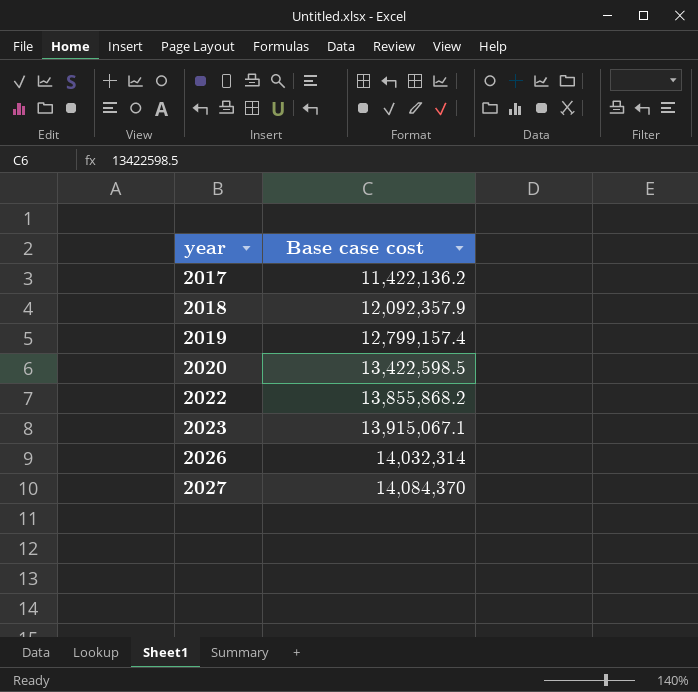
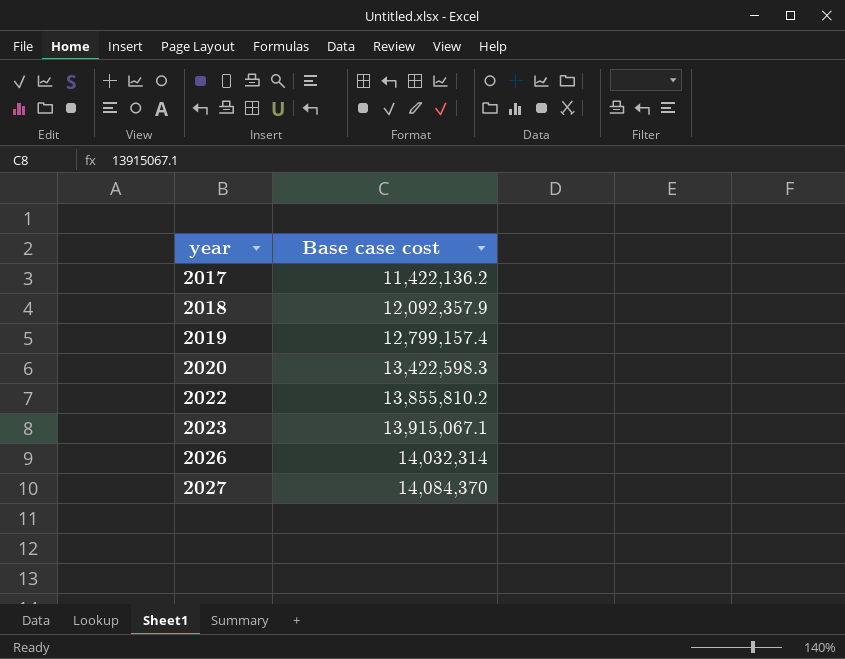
2020 | Base case cost: 13,422,598.5 -> 13,422,598.3
2022 | Base case cost: 13,855,868.2 -> 13,855,810.2

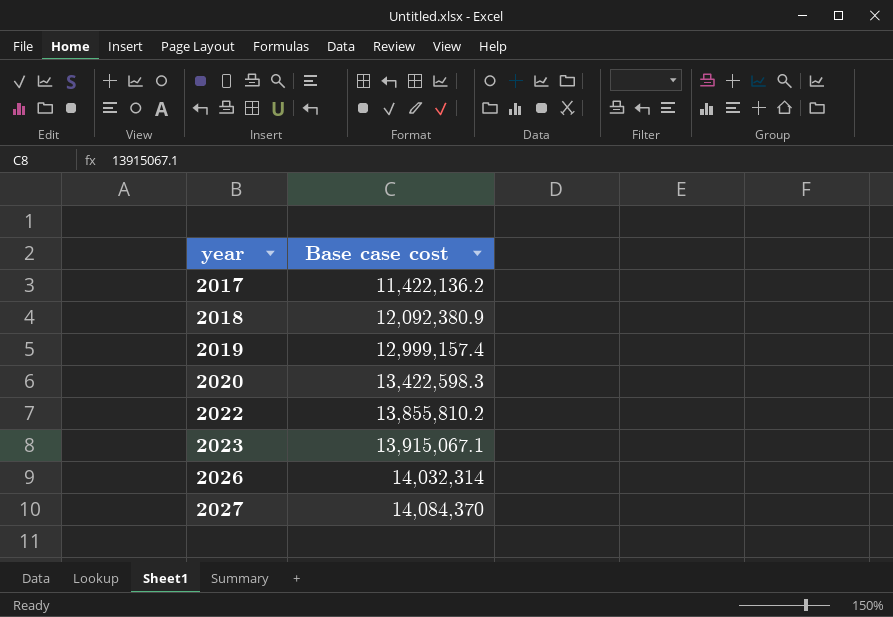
2018 | Base case cost: 12,092,357.9 -> 12,092,380.9
2019 | Base case cost: 12,799,157.4 -> 12,999,157.4

